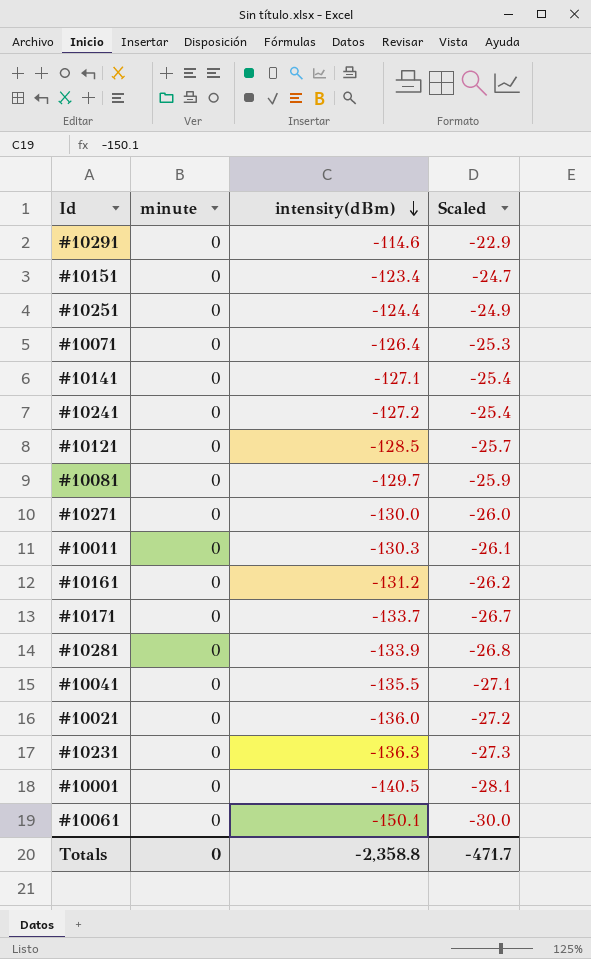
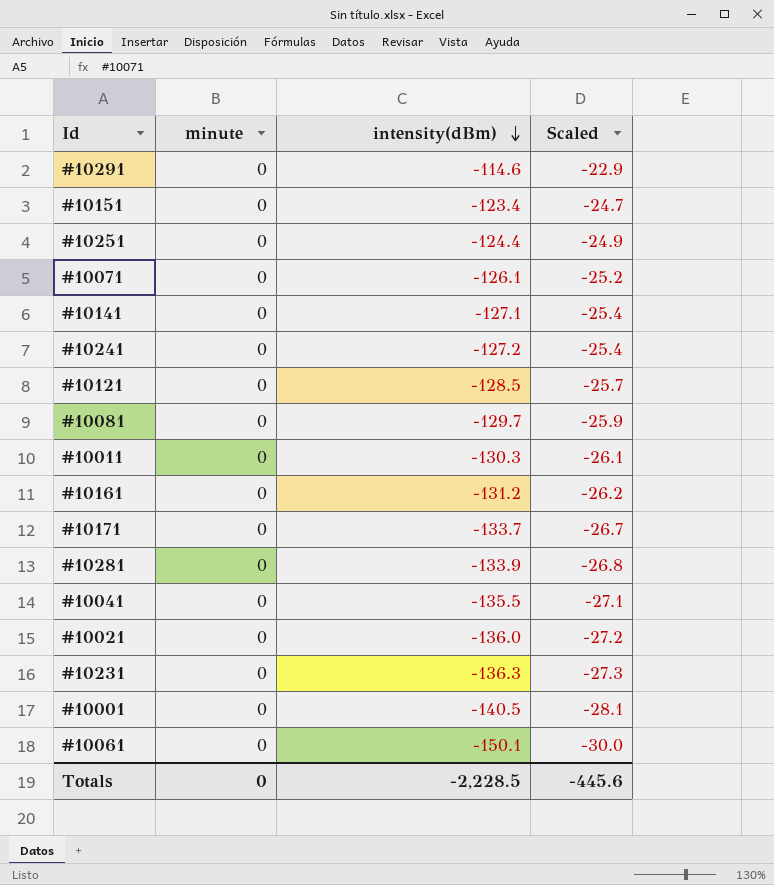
row #10271: 0 | -130.0 | -26.0 -> none
#10071 | intensity(dBm): -126.4 -> -126.1
#10071 | Scaled: -25.3 -> -25.2
Totals | intensity(dBm): -2,358.8 -> -2,228.5
Totals | Scaled: -471.7 -> -445.6

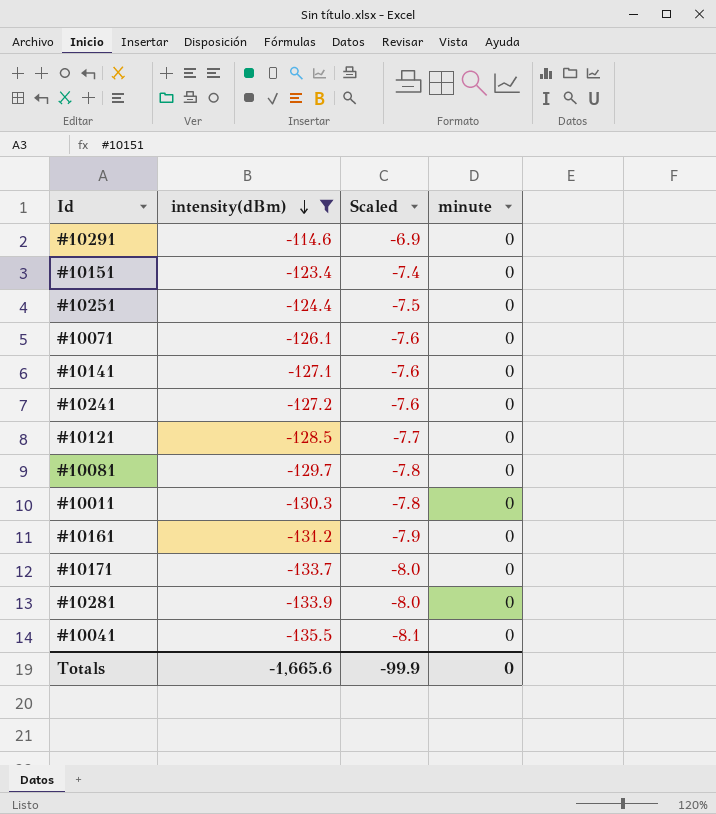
filter: none -> intensity(dBm) >= -135.5
column Scaled | formula: [intensity(dBm)] * 0.2 -> [intensity(dBm)] * 0.06
column minute | position: 2 -> 4
Totals | intensity(dBm): -2,228.5 -> -1,665.6
Totals | Scaled: -445.6 -> -99.9

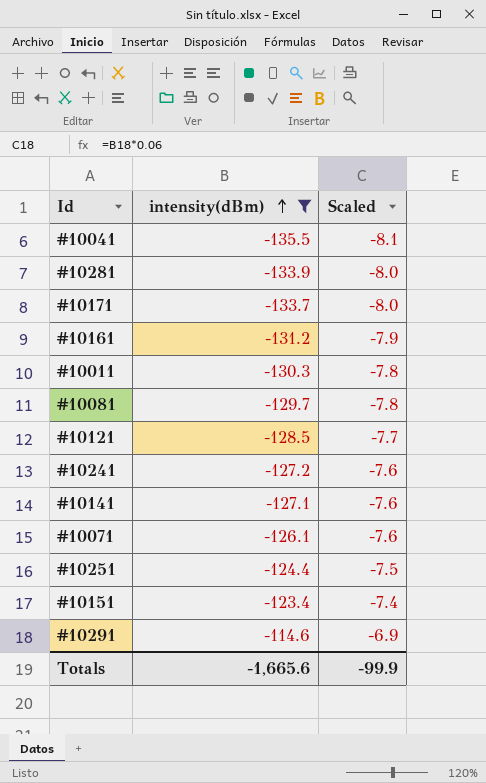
row order: intensity(dBm) descending -> intensity(dBm) ascending
column minute | position: 4 -> none

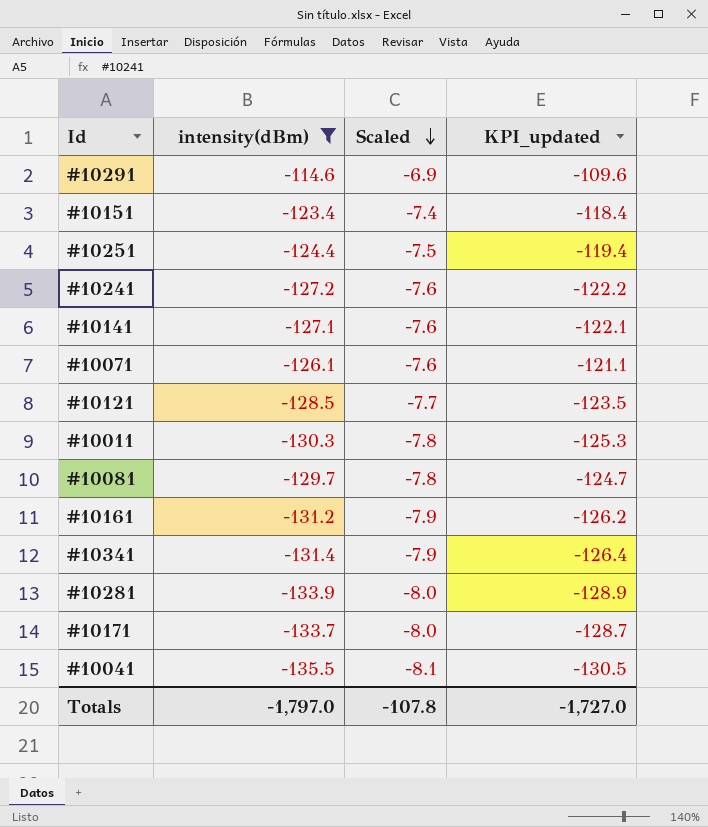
row order: intensity(dBm) ascending -> Scaled descending
column KPI_updated | formula: none -> [intensity(dBm)] + 5
row #10341: none -> -131.4 | -7.9 | -126.4
Totals | intensity(dBm): -1,665.6 -> -1,797.0
Totals | Scaled: -99.9 -> -107.8

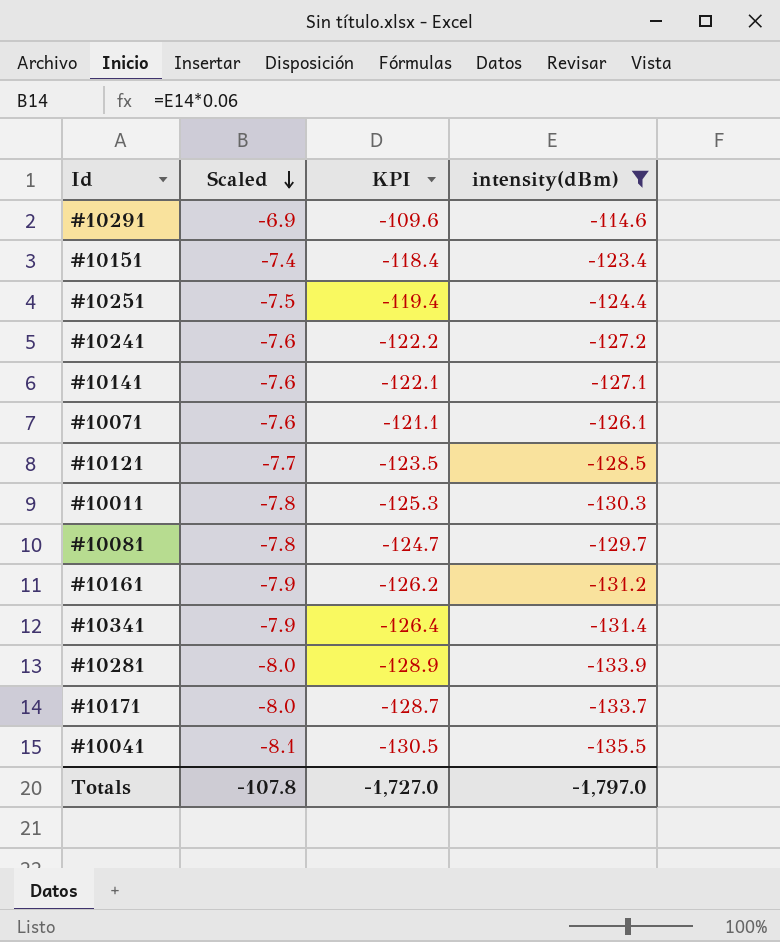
column name: KPI_updated -> KPI
column intensity(dBm) | position: 2 -> 4

